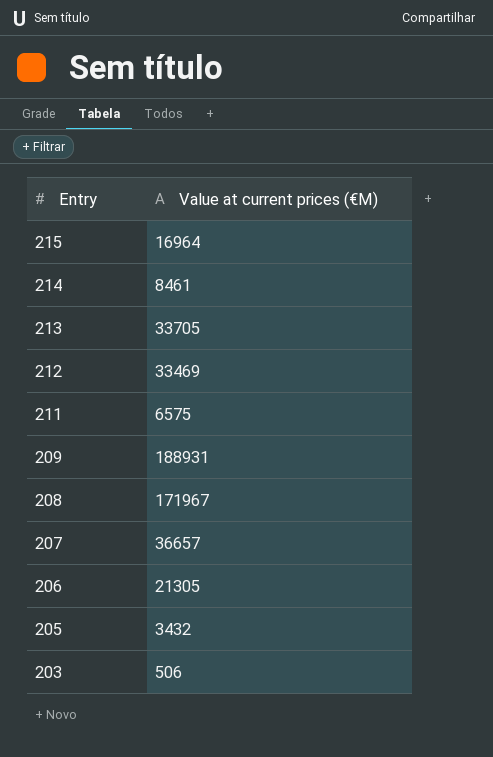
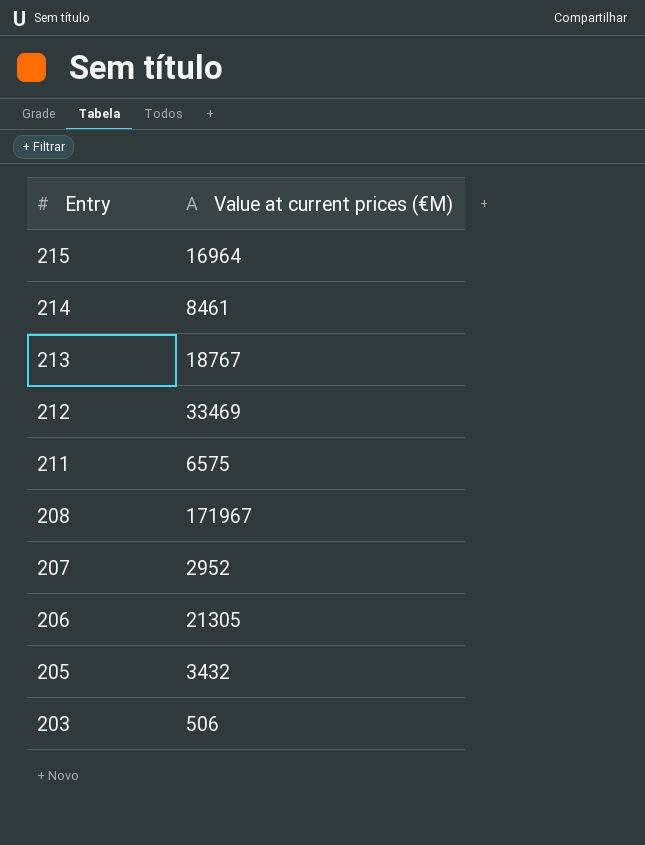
row 209: 188931 -> none
213 | Value at current prices (€M): 33705 -> 18767
207 | Value at current prices (€M): 36657 -> 2952

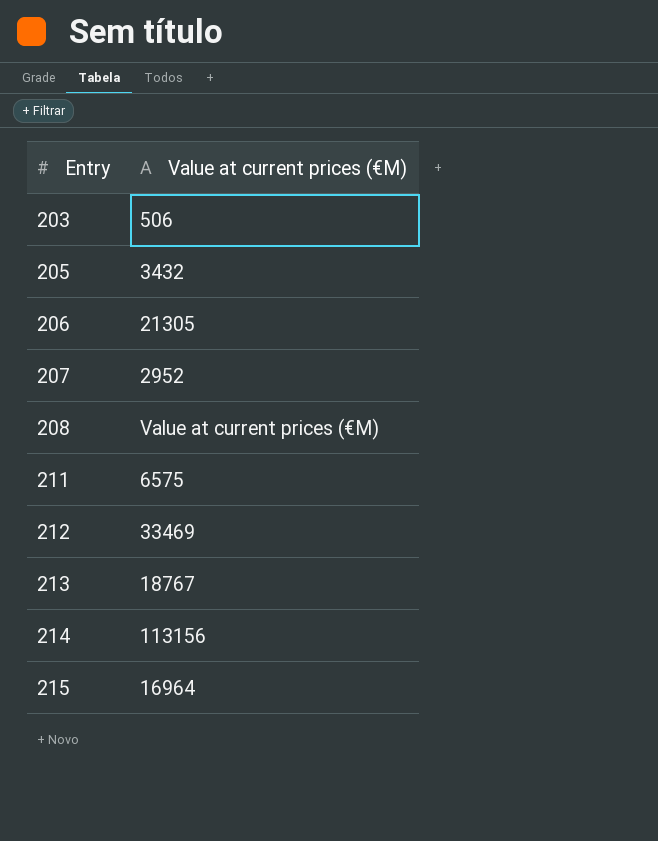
row order: Entry descending -> Entry ascending
208 | Value at current prices (€M): 171967 -> Value at current prices (€M)
214 | Value at current prices (€M): 8461 -> 113156

